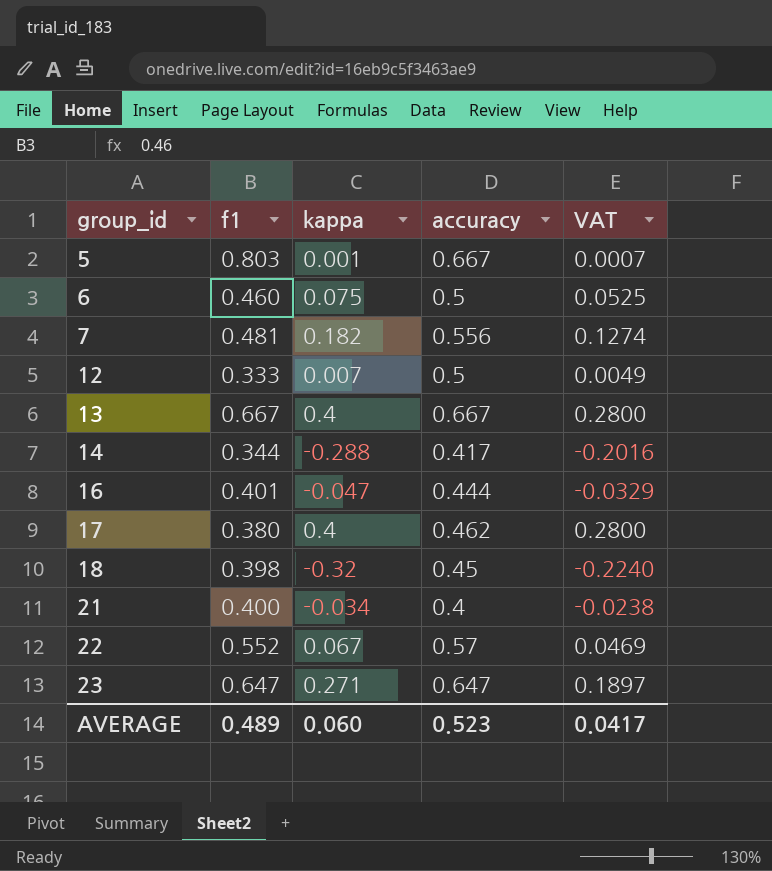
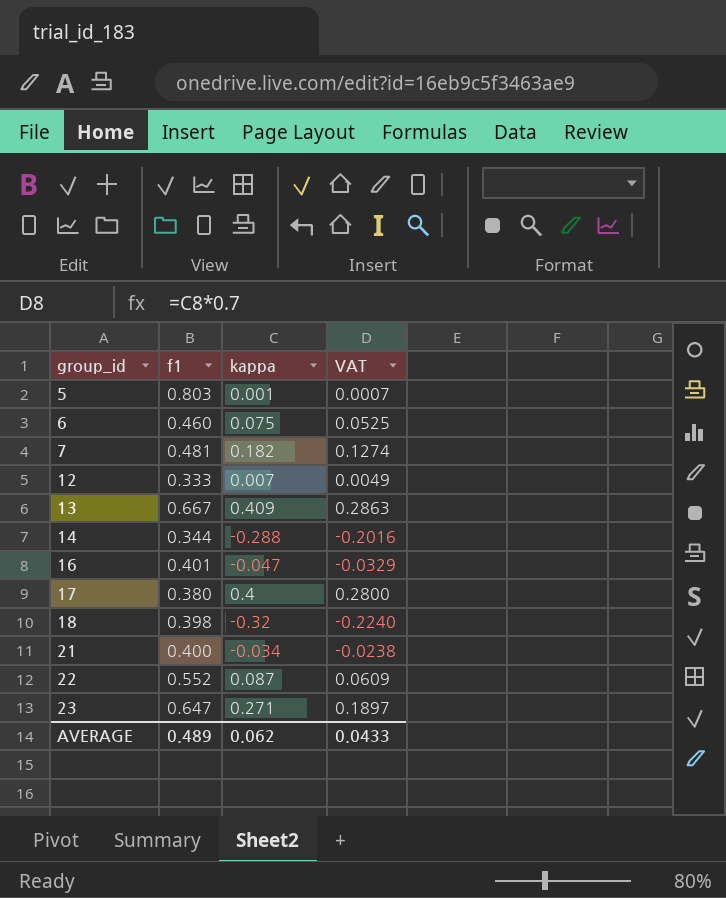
column accuracy | position: 4 -> none
13 | kappa: 0.4 -> 0.409
13 | VAT: 0.2800 -> 0.2863
22 | kappa: 0.067 -> 0.087
22 | VAT: 0.0469 -> 0.0609
AVERAGE | kappa: 0.060 -> 0.062
AVERAGE | VAT: 0.0417 -> 0.0433

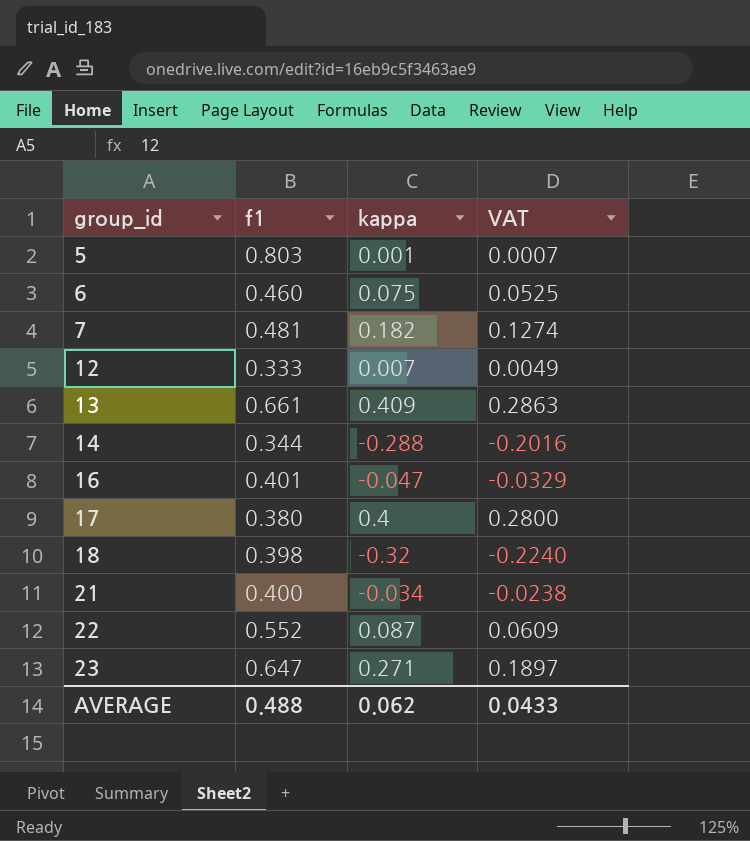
13 | f1: 0.667 -> 0.661
AVERAGE | f1: 0.489 -> 0.488

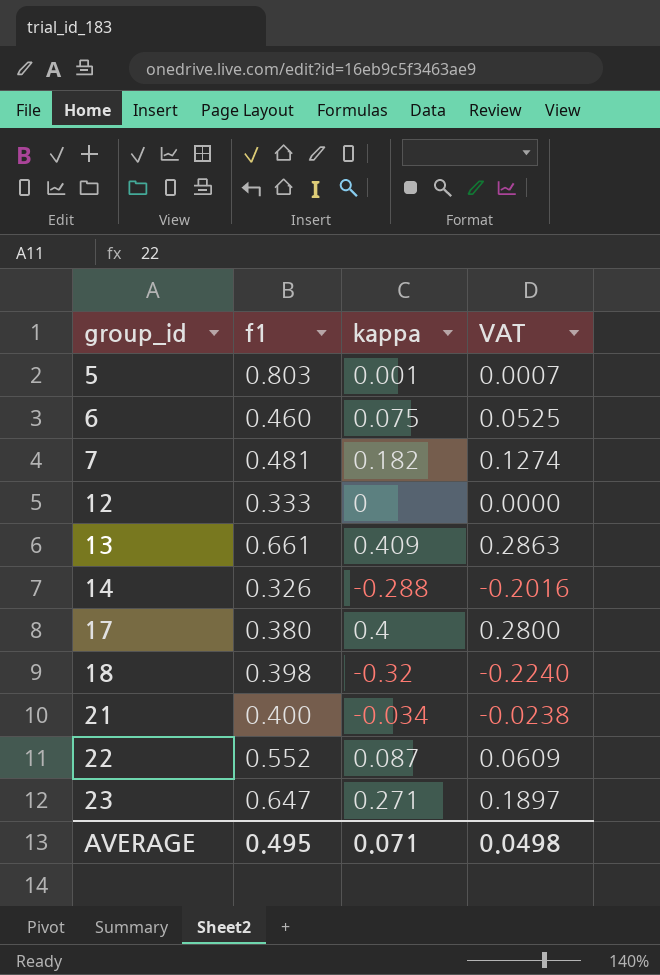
row 16: 0.401 | -0.047 | -0.0329 -> none
12 | kappa: 0.007 -> 0
12 | VAT: 0.0049 -> 0.0000
14 | f1: 0.344 -> 0.326
AVERAGE | f1: 0.488 -> 0.495
AVERAGE | kappa: 0.062 -> 0.071
AVERAGE | VAT: 0.0433 -> 0.0498

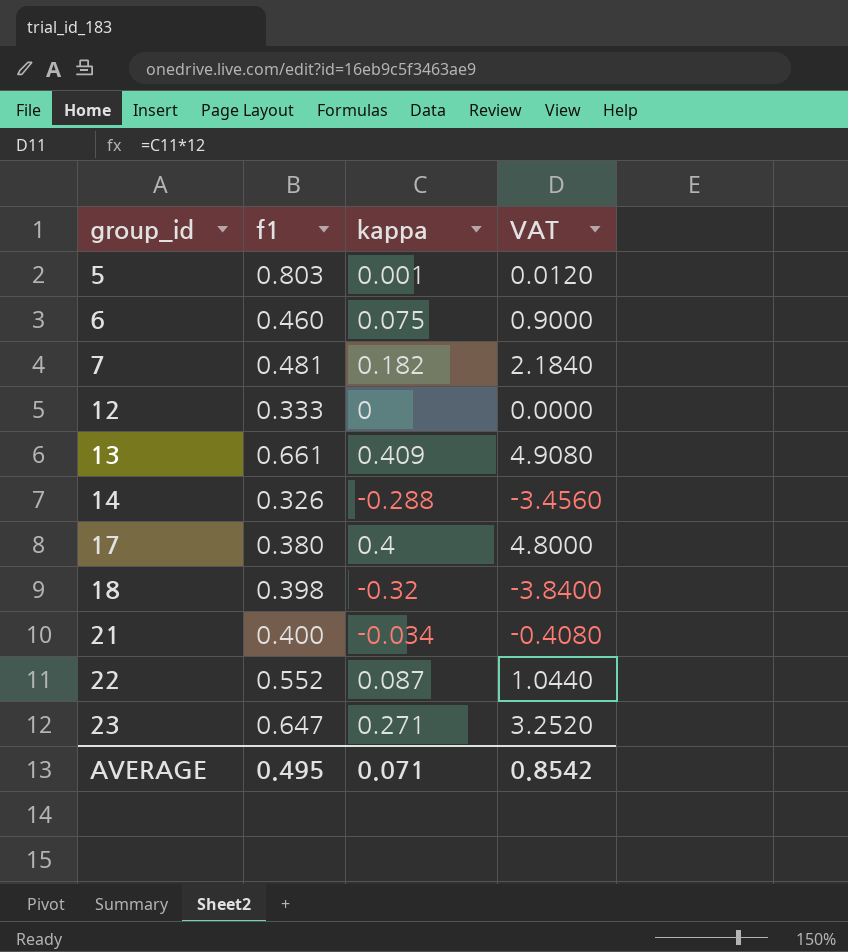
column VAT | formula: [kappa] * 0.7 -> [kappa] * 12
AVERAGE | VAT: 0.0498 -> 0.8542

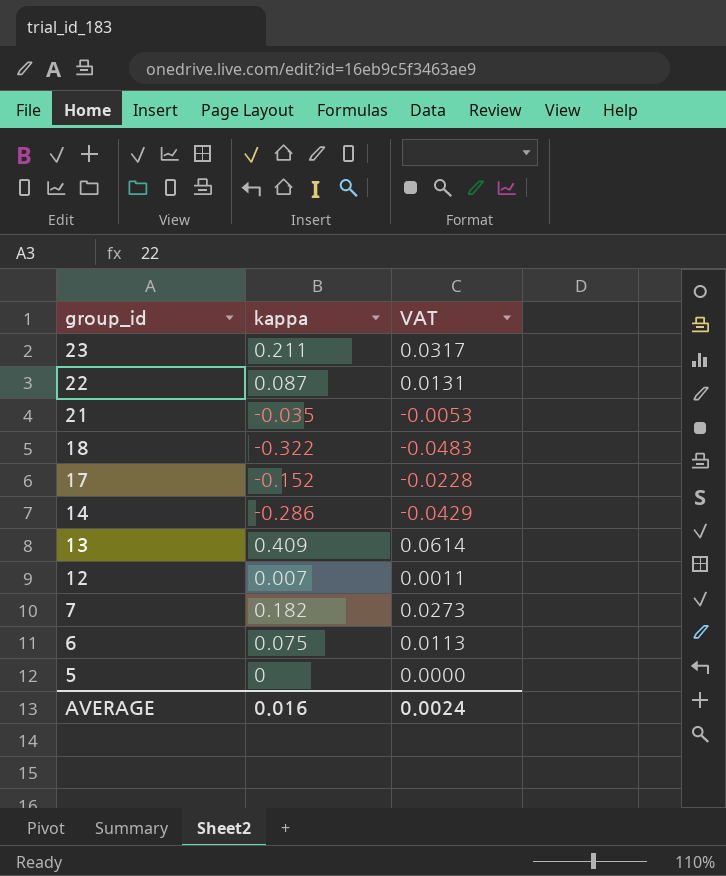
row order: group_id ascending -> group_id descending
column f1 | position: 2 -> none
column VAT | formula: [kappa] * 12 -> [kappa] * 0.15
23 | kappa: 0.271 -> 0.211
21 | kappa: -0.034 -> -0.035
18 | kappa: -0.32 -> -0.322
17 | kappa: 0.4 -> -0.152
14 | kappa: -0.288 -> -0.286
12 | kappa: 0 -> 0.007
5 | kappa: 0.001 -> 0
AVERAGE | kappa: 0.071 -> 0.016
AVERAGE | VAT: 0.8542 -> 0.0024

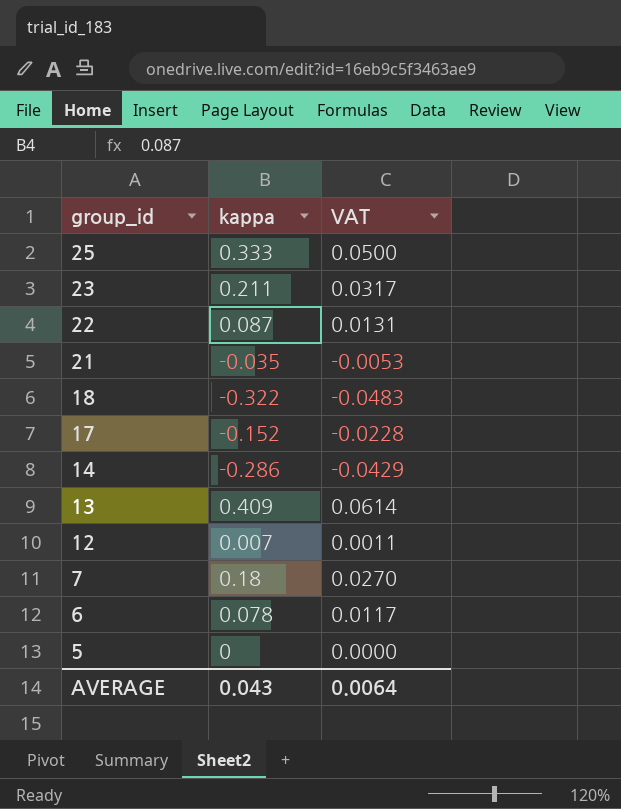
row 25: none -> 0.333 | 0.0500
7 | kappa: 0.182 -> 0.18
7 | VAT: 0.0273 -> 0.0270
6 | kappa: 0.075 -> 0.078
6 | VAT: 0.0113 -> 0.0117
AVERAGE | kappa: 0.016 -> 0.043
AVERAGE | VAT: 0.0024 -> 0.0064

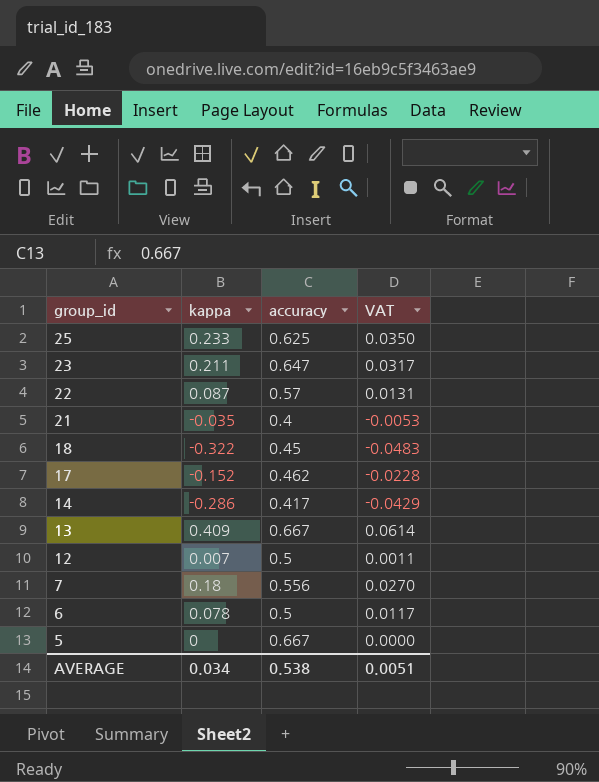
column accuracy | position: none -> 3
25 | kappa: 0.333 -> 0.233
25 | VAT: 0.0500 -> 0.0350
AVERAGE | kappa: 0.043 -> 0.034
AVERAGE | VAT: 0.0064 -> 0.0051

